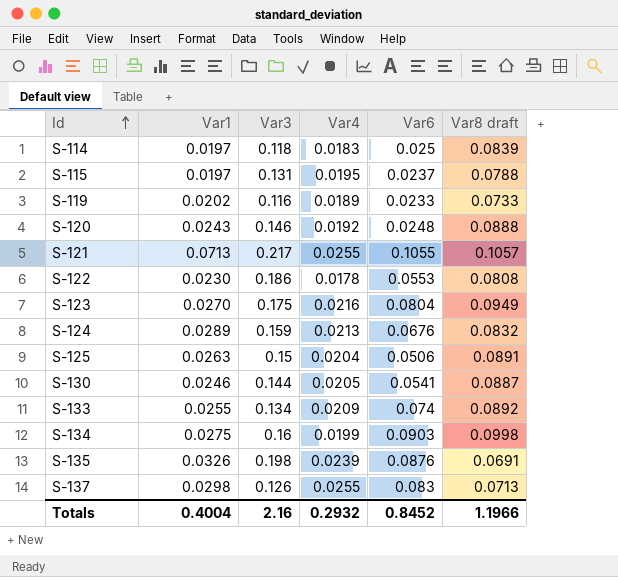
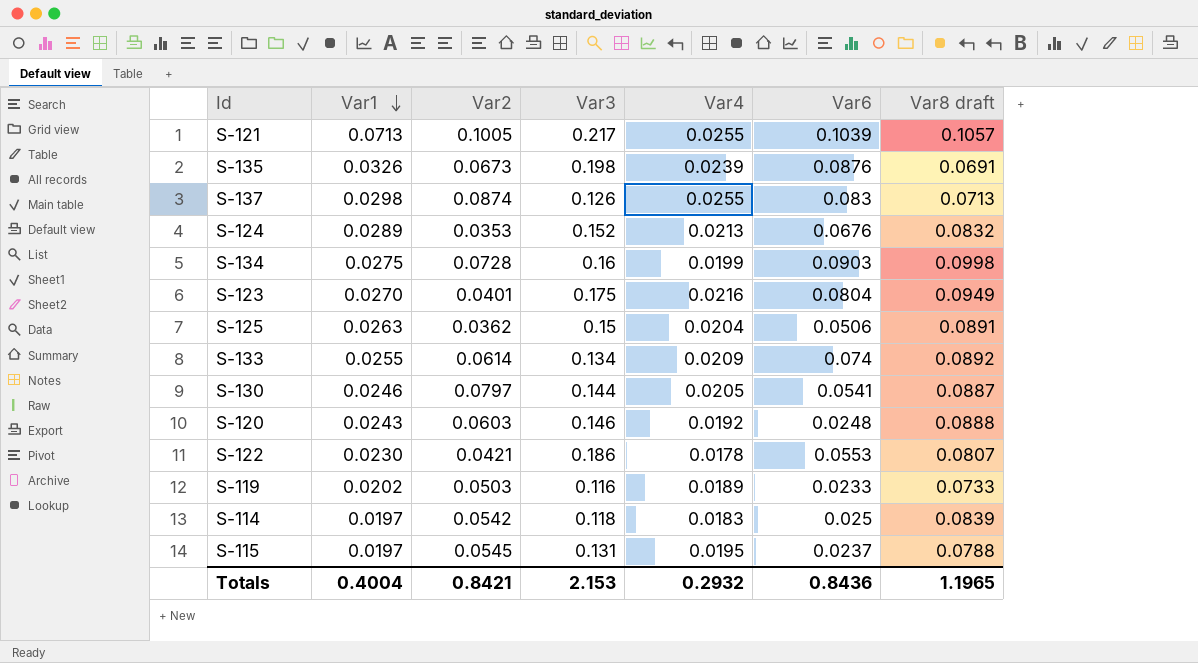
row order: Id ascending -> Var1 descending
column Var2 | position: none -> 3
S-121 | Var6: 0.1055 -> 0.1039
S-124 | Var3: 0.159 -> 0.152
S-122 | Var8 draft: 0.0808 -> 0.0807
Totals | Var3: 2.16 -> 2.153
Totals | Var6: 0.8452 -> 0.8436
Totals | Var8 draft: 1.1966 -> 1.1965

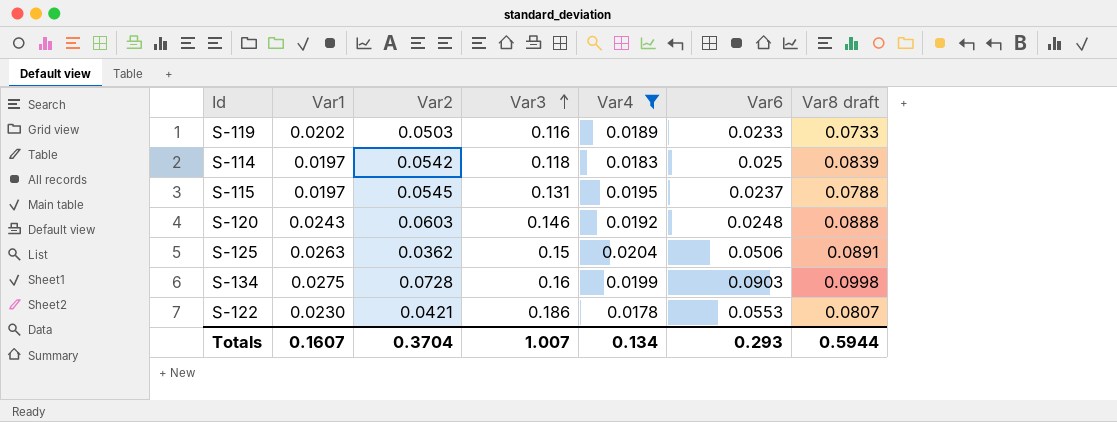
filter: none -> Var4 <= 0.0204
row order: Var1 descending -> Var3 ascending
Totals | Var1: 0.4004 -> 0.1607
Totals | Var2: 0.8421 -> 0.3704
Totals | Var3: 2.153 -> 1.007
Totals | Var4: 0.2932 -> 0.134
Totals | Var6: 0.8436 -> 0.293
Totals | Var8 draft: 1.1965 -> 0.5944

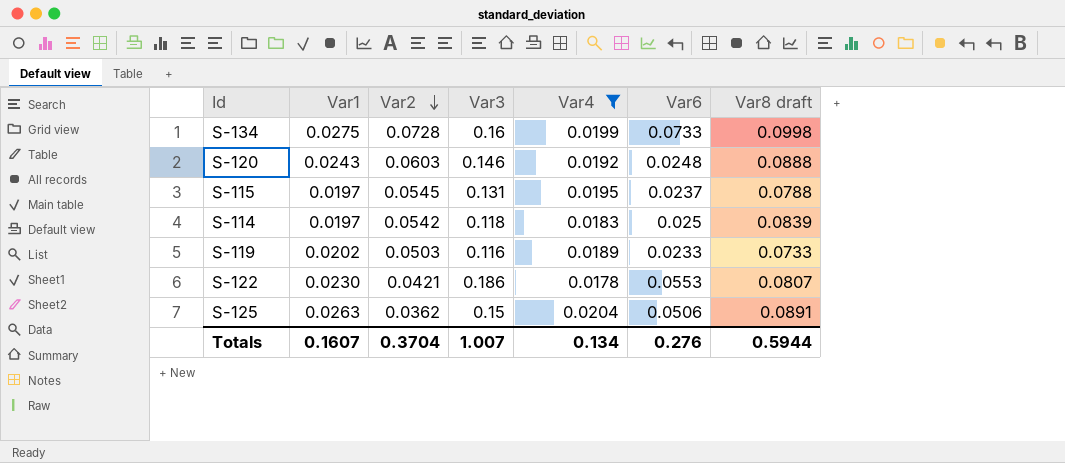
row order: Var3 ascending -> Var2 descending
S-134 | Var6: 0.0903 -> 0.0733
Totals | Var6: 0.293 -> 0.276

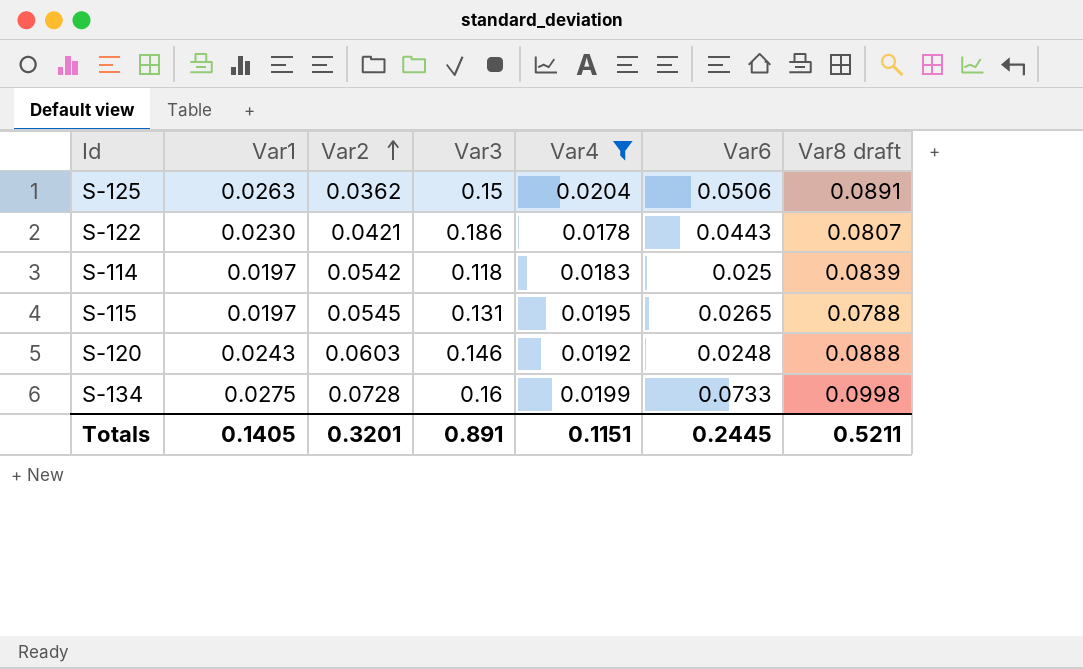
row order: Var2 descending -> Var2 ascending
row S-119: 0.0202 | 0.0503 | 0.116 | 0.0189 | 0.0233 | 0.0733 -> none
S-122 | Var6: 0.0553 -> 0.0443
S-115 | Var6: 0.0237 -> 0.0265
Totals | Var1: 0.1607 -> 0.1405
Totals | Var2: 0.3704 -> 0.3201
Totals | Var3: 1.007 -> 0.891
Totals | Var4: 0.134 -> 0.1151
Totals | Var6: 0.276 -> 0.2445
Totals | Var8 draft: 0.5944 -> 0.5211

